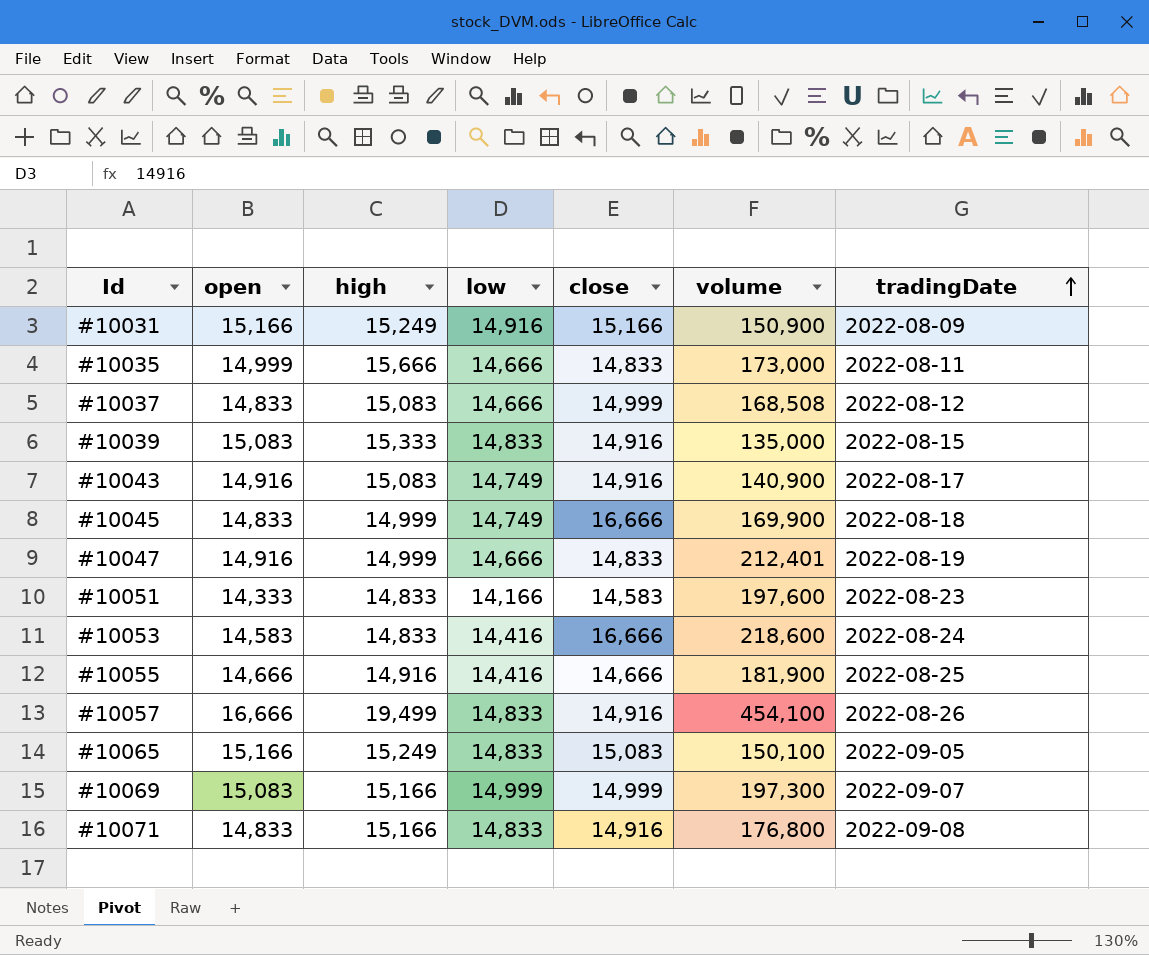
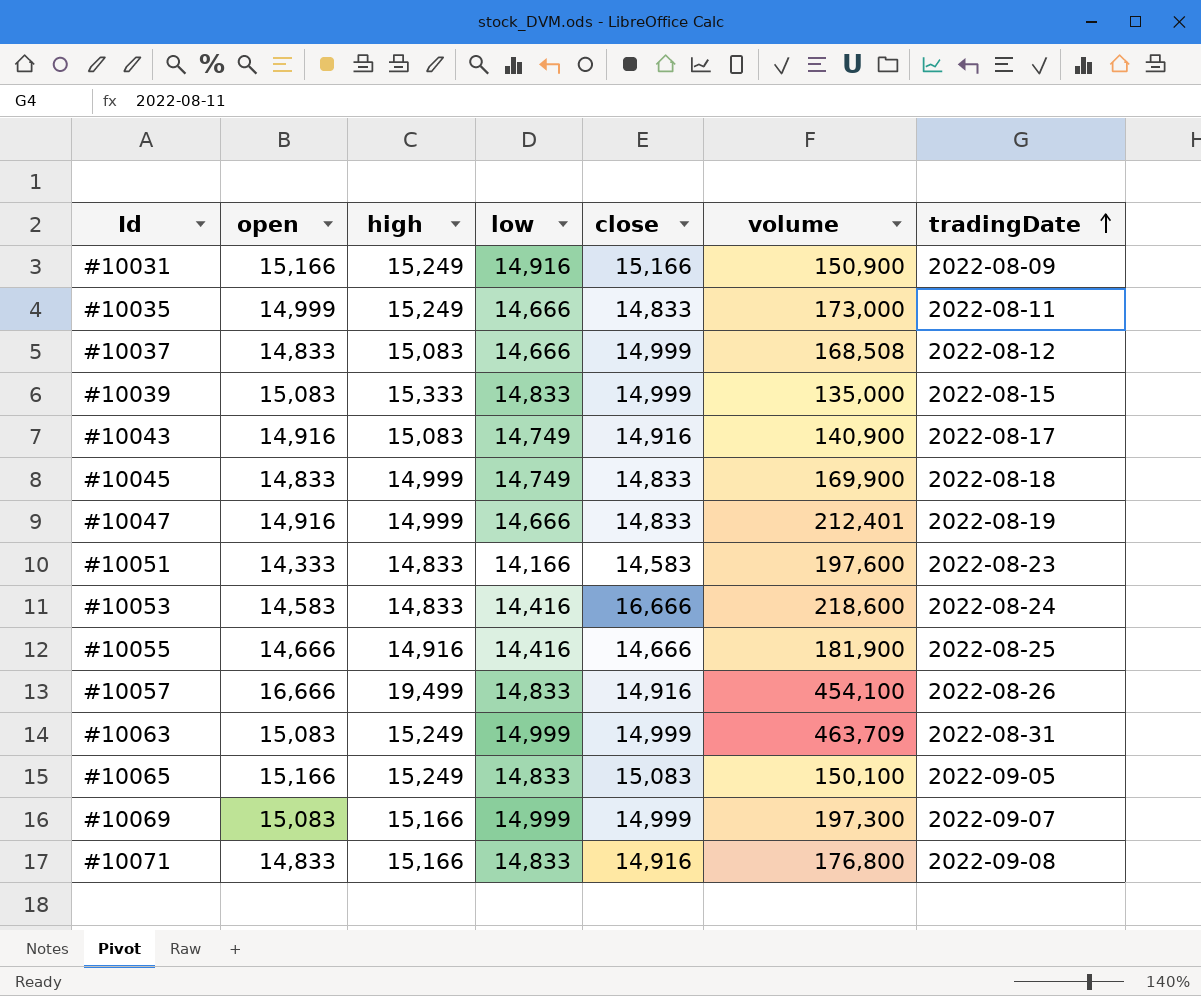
#10035 | high: 15,666 -> 15,249
#10039 | close: 14,916 -> 14,999
#10045 | close: 16,666 -> 14,833
row #10063: none -> 15,083 | 15,249 | 14,999 | 14,999 | 463,709 | 2022-08-31

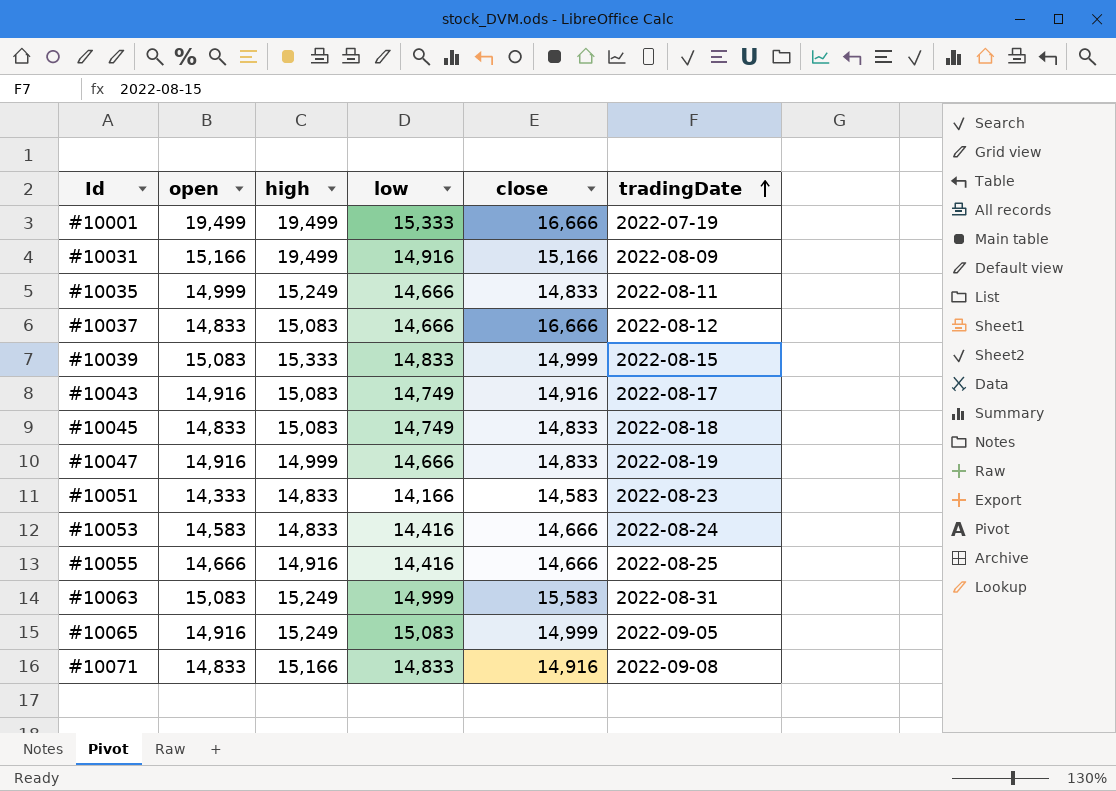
column volume | position: 6 -> none
row #10057: 16,666 | 19,499 | 14,833 | 14,916 | 454,100 | 2022-08-26 -> none
row #10069: 15,083 | 15,166 | 14,999 | 14,999 | 197,300 | 2022-09-07 -> none
row #10001: none -> 19,499 | 19,499 | 15,333 | 16,666 | 2022-07-19
#10031 | high: 15,249 -> 19,499
#10037 | close: 14,999 -> 16,666
#10045 | high: 14,999 -> 15,083
#10053 | close: 16,666 -> 14,666
#10063 | close: 14,999 -> 15,583
#10065 | open: 15,166 -> 14,916
#10065 | low: 14,833 -> 15,083
#10065 | close: 15,083 -> 14,999

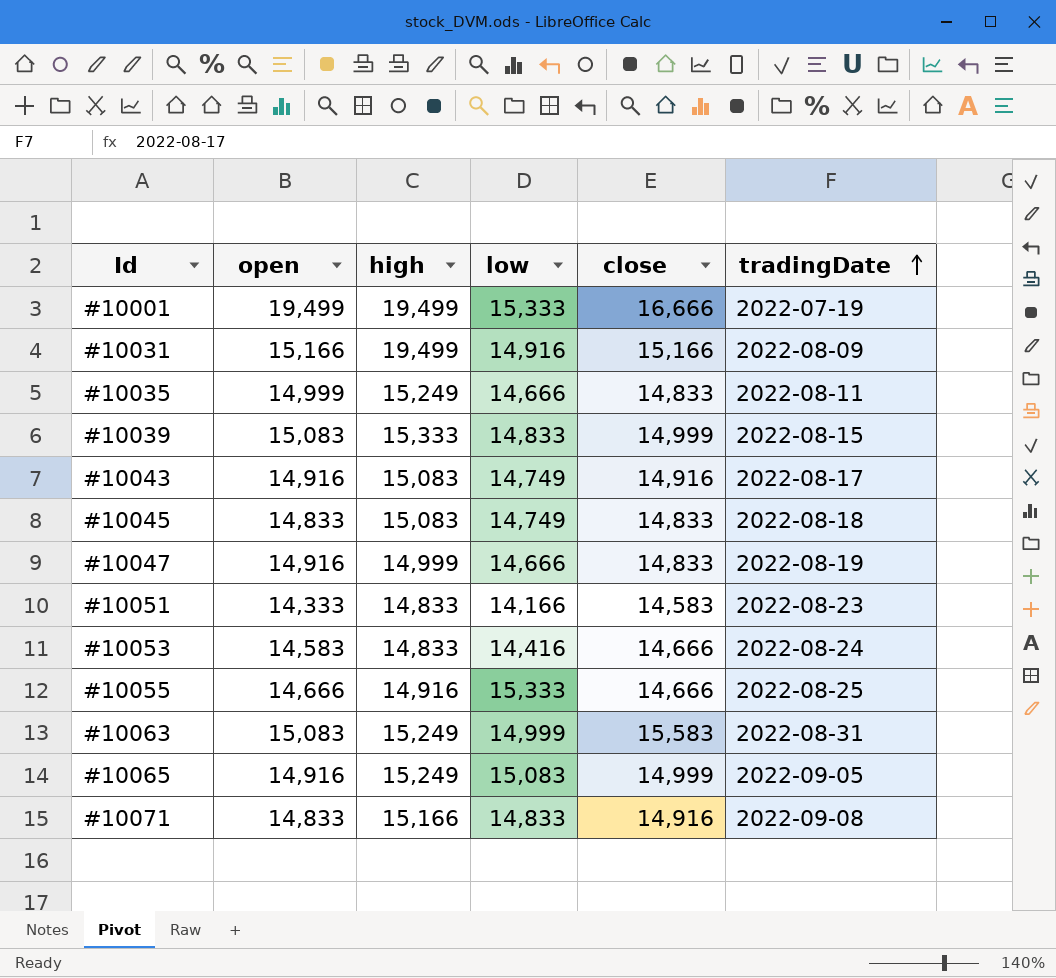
row #10037: 14,833 | 15,083 | 14,666 | 16,666 | 2022-08-12 -> none
#10055 | low: 14,416 -> 15,333

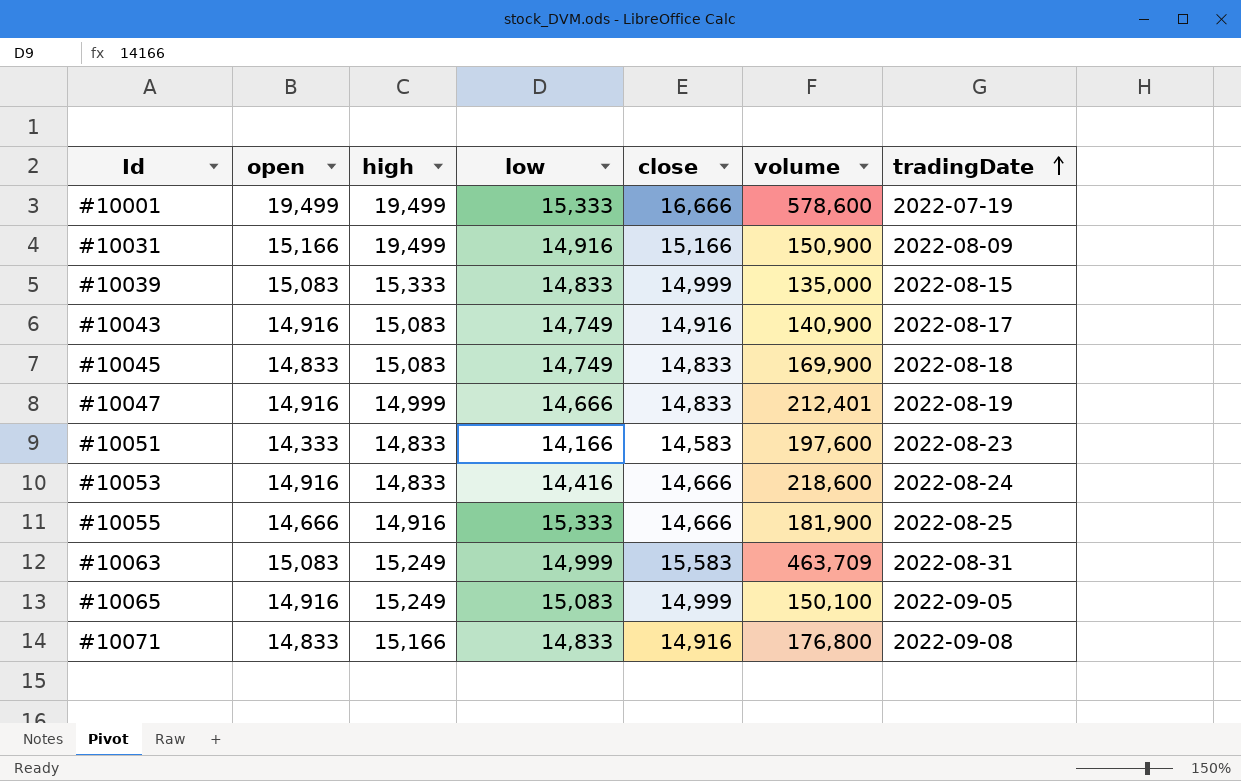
column volume | position: none -> 6
row #10035: 14,999 | 15,249 | 14,666 | 14,833 | 2022-08-11 -> none
#10053 | open: 14,583 -> 14,916

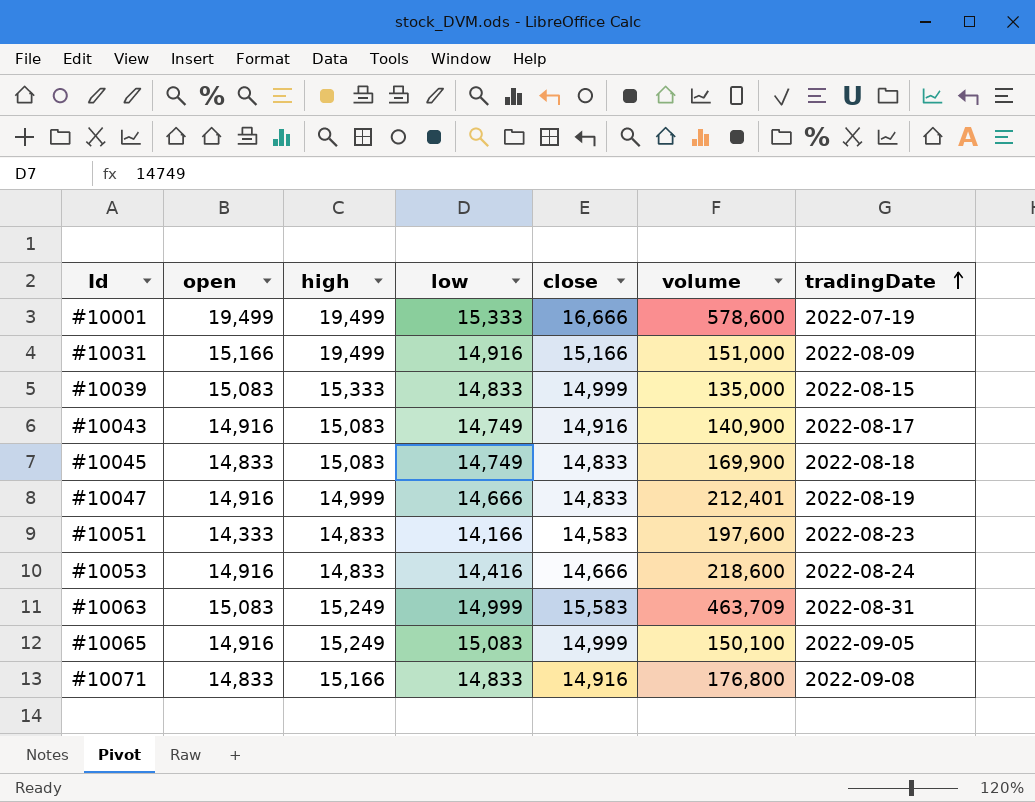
row #10055: 14,666 | 14,916 | 15,333 | 14,666 | 181,900 | 2022-08-25 -> none
#10031 | volume: 150,900 -> 151,000

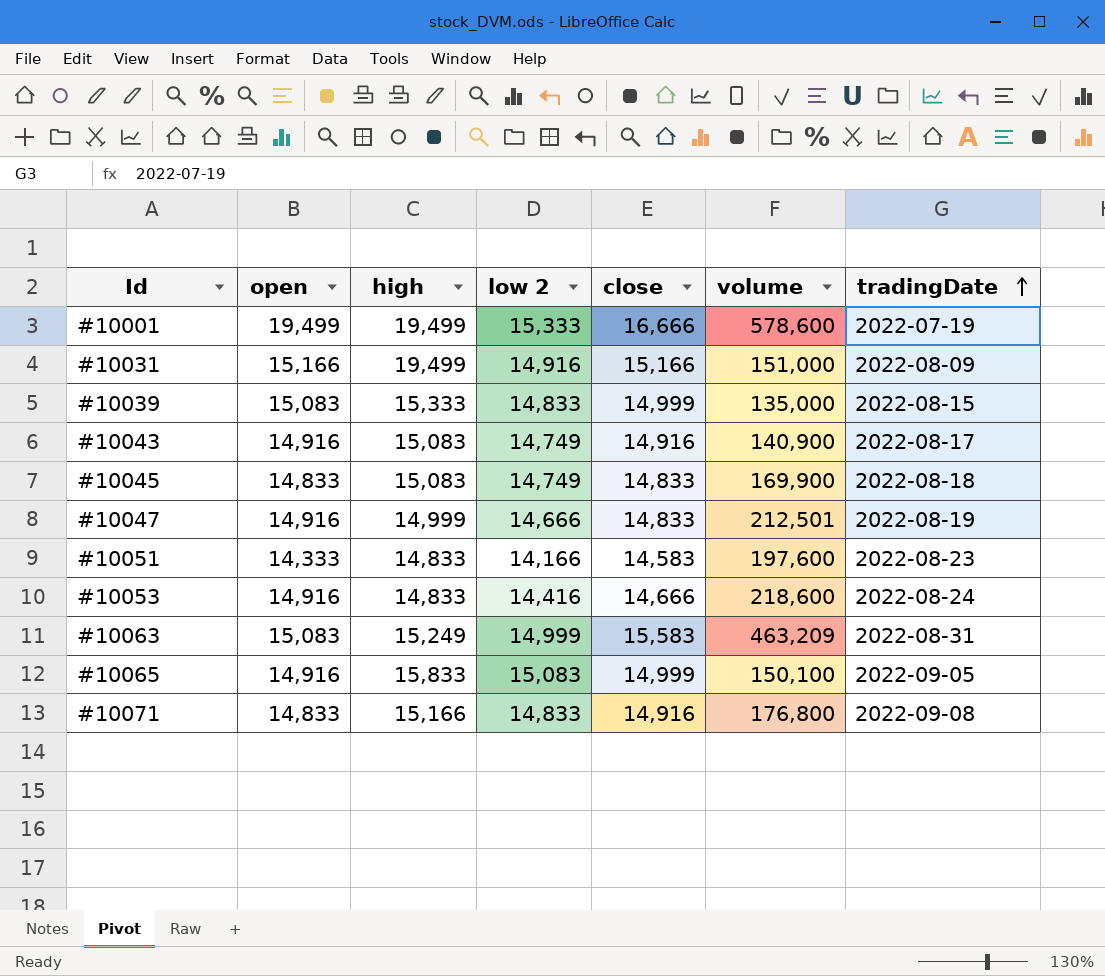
column name: low -> low 2
#10047 | volume: 212,401 -> 212,501
#10063 | volume: 463,709 -> 463,209
#10065 | high: 15,249 -> 15,833

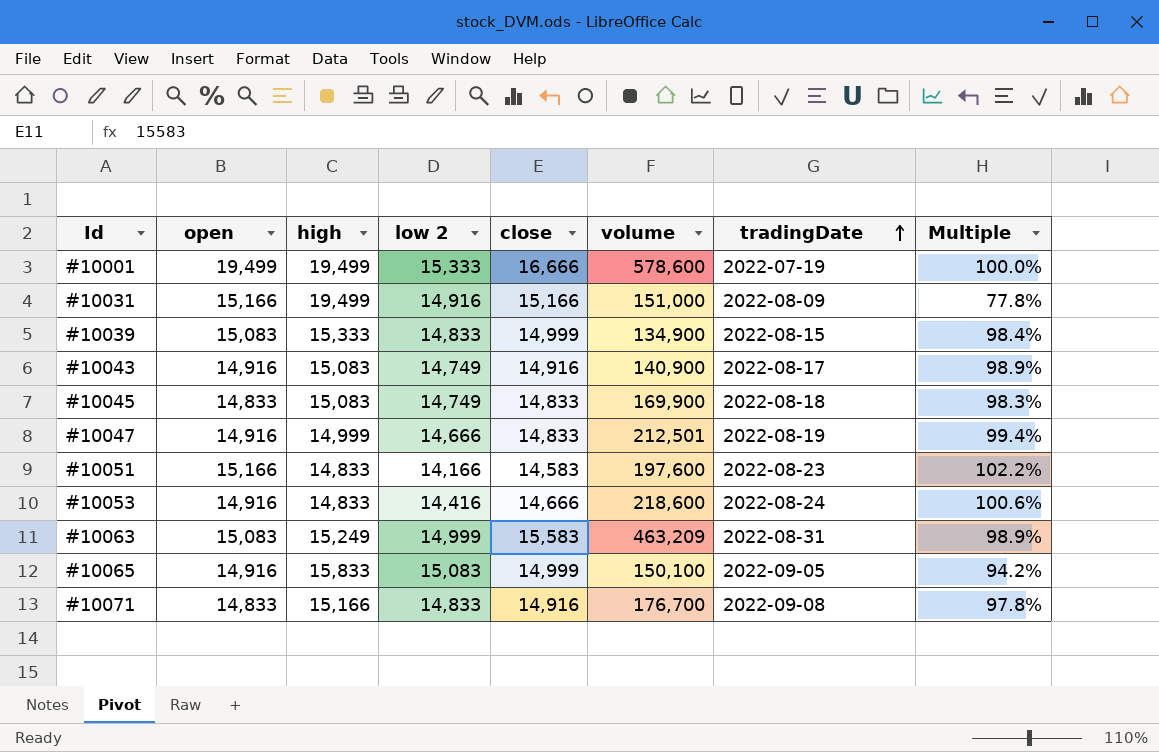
column Multiple | formula: none -> [open] / [high]
#10039 | volume: 135,000 -> 134,900
#10051 | open: 14,333 -> 15,166
#10071 | volume: 176,800 -> 176,700

